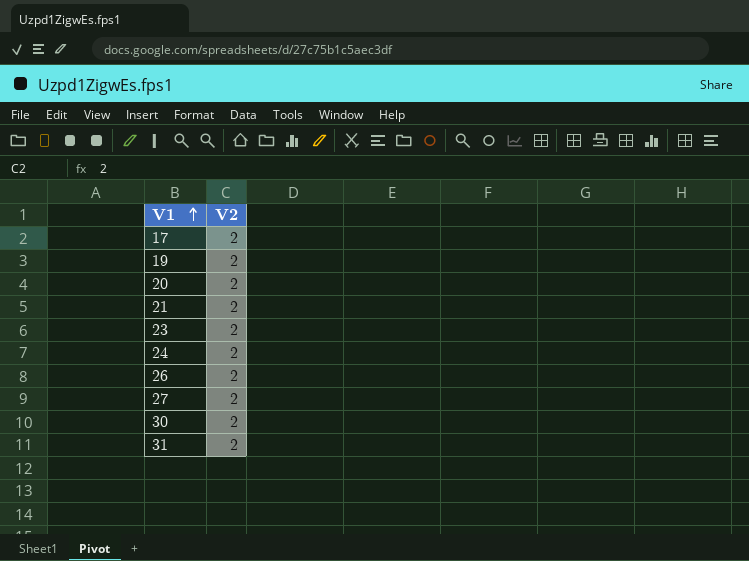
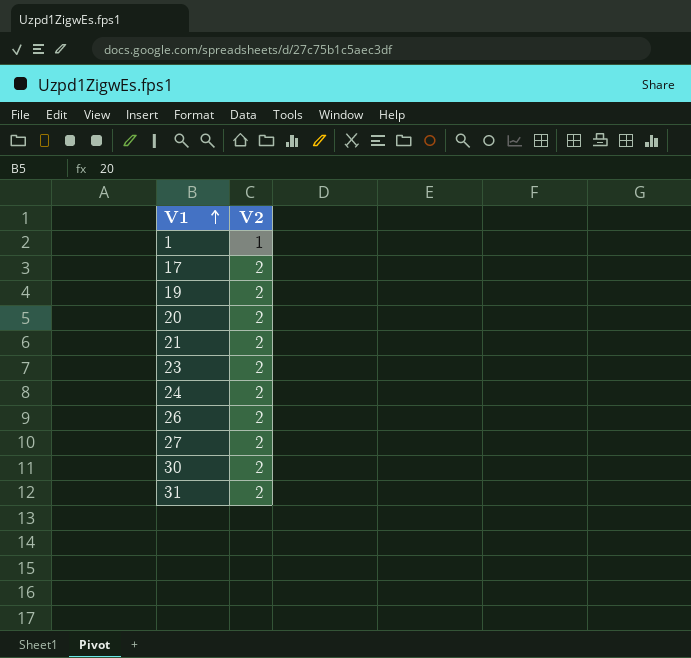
row 1: none -> 1

